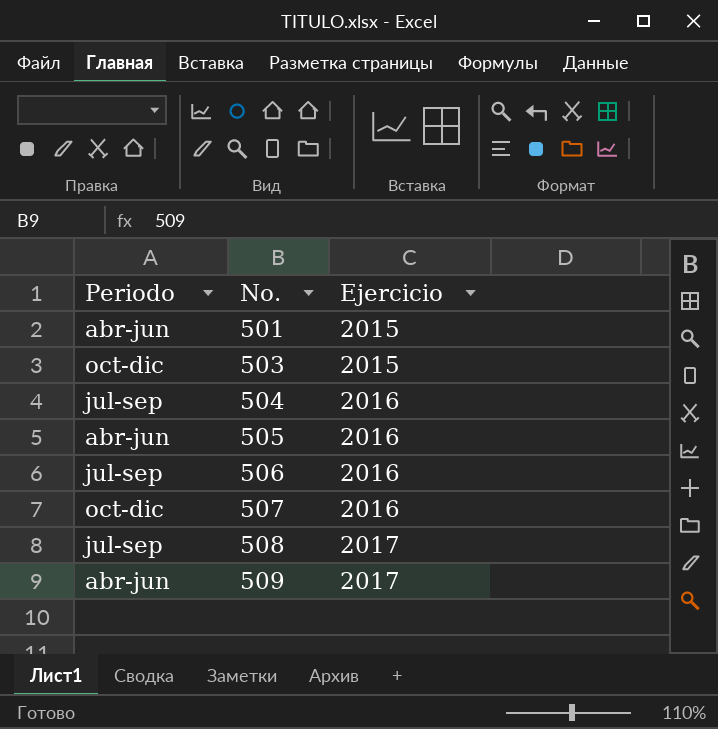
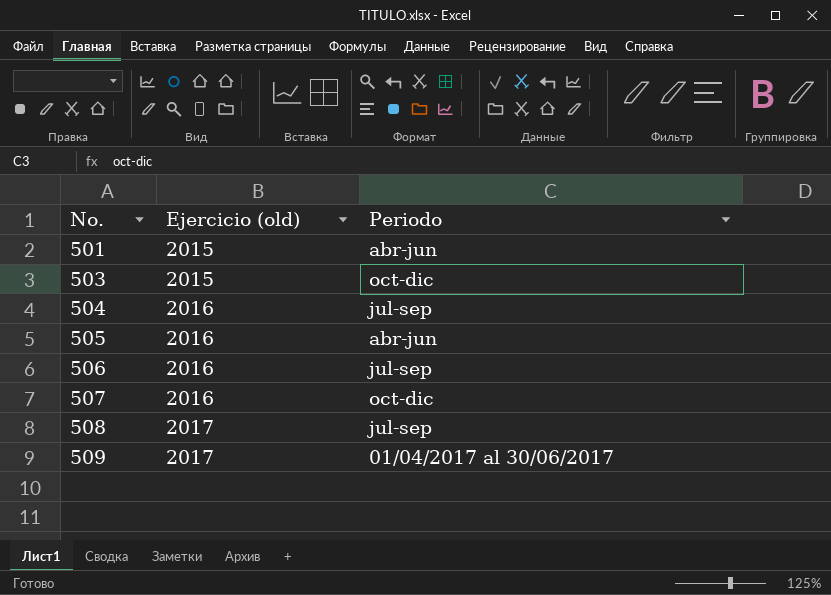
column name: Ejercicio -> Ejercicio (old)
column Periodo | position: 1 -> 3
509 | Periodo: abr-jun -> 01/04/2017 al 30/06/2017

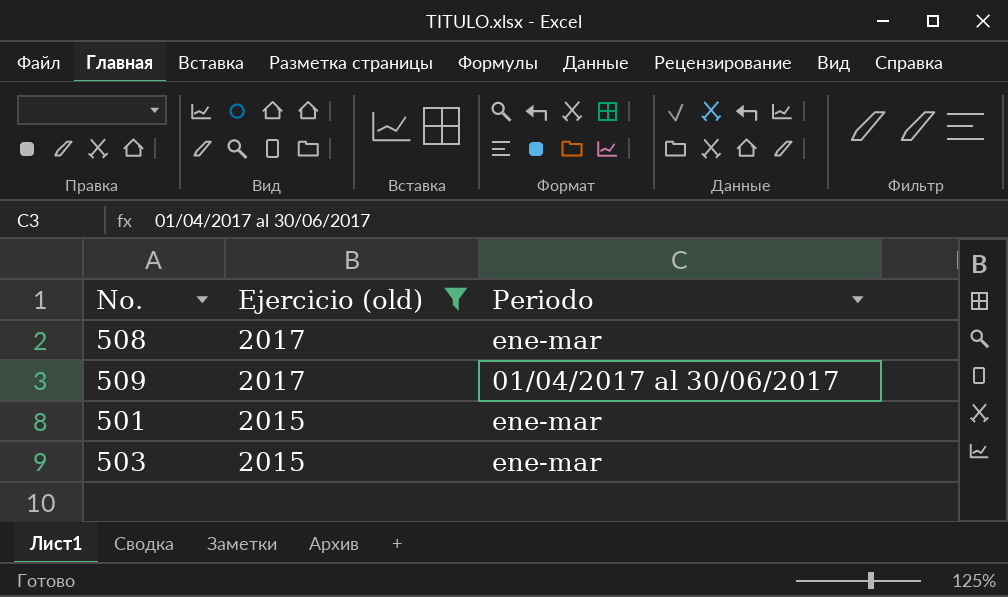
filter: none -> Ejercicio (old) != 2016
row order: No. ascending -> Ejercicio (old) descending
508 | Periodo: jul-sep -> ene-mar
501 | Periodo: abr-jun -> ene-mar
503 | Periodo: oct-dic -> ene-mar

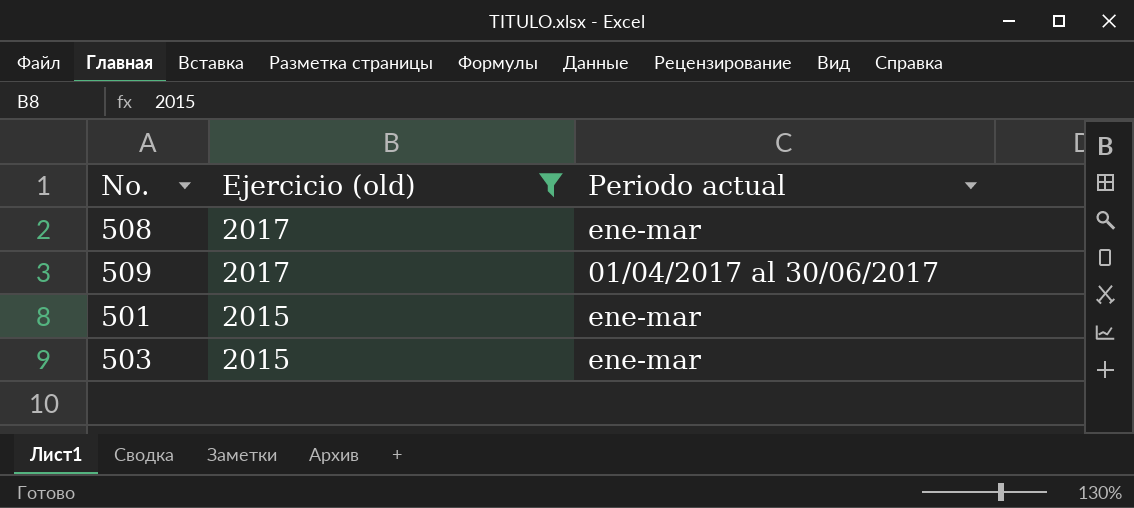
column name: Periodo -> Periodo actual

